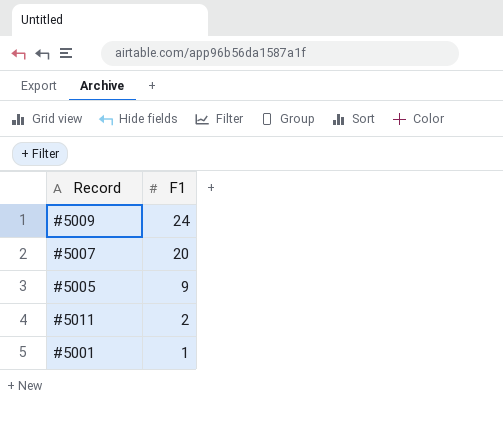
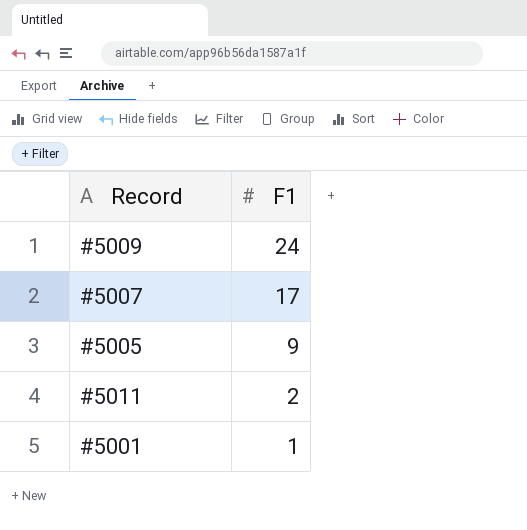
#5007 | F1: 20 -> 17

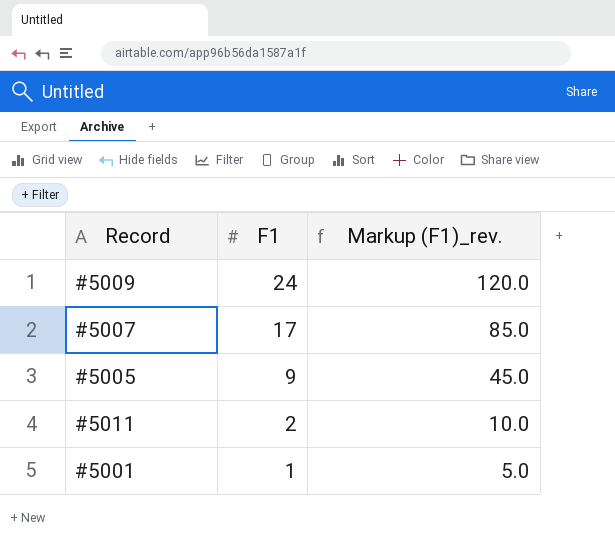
column Markup (F1)_rev. | formula: none -> [F1] * 5

